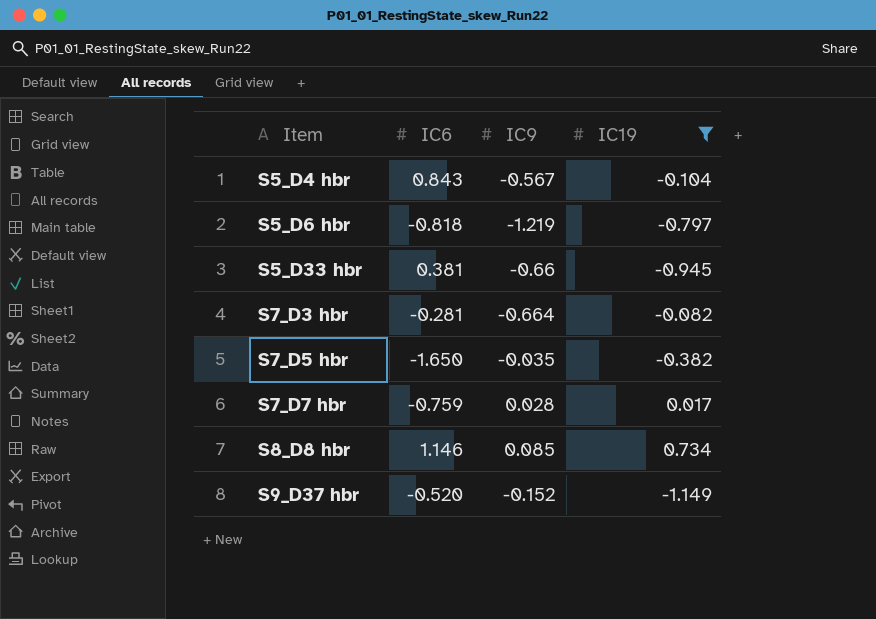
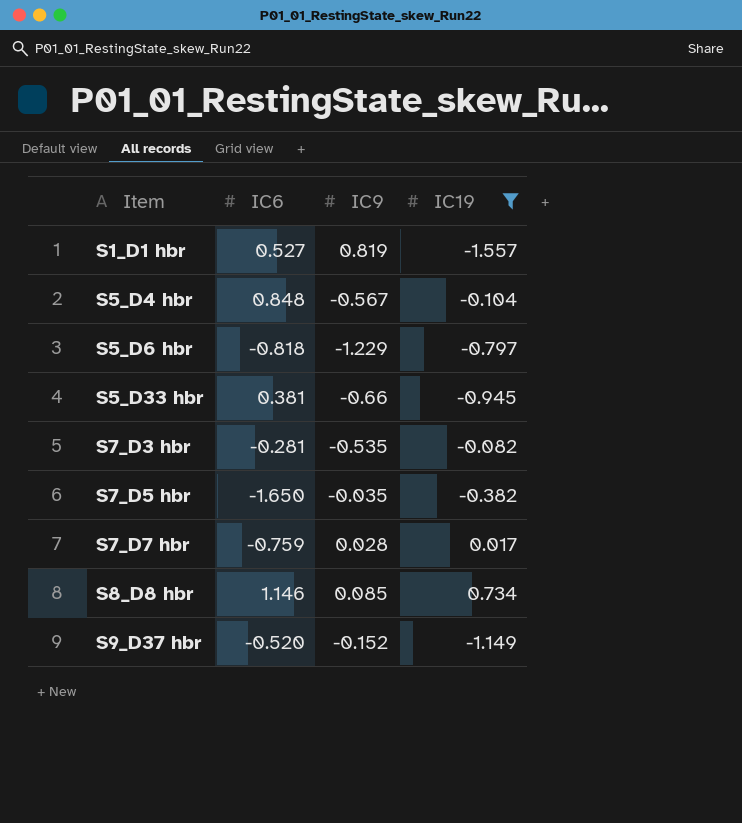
row S1_D1 hbr: none -> 0.527 | 0.819 | -1.557
S5_D4 hbr | IC6: 0.843 -> 0.848
S5_D6 hbr | IC9: -1.219 -> -1.229
S7_D3 hbr | IC9: -0.664 -> -0.535

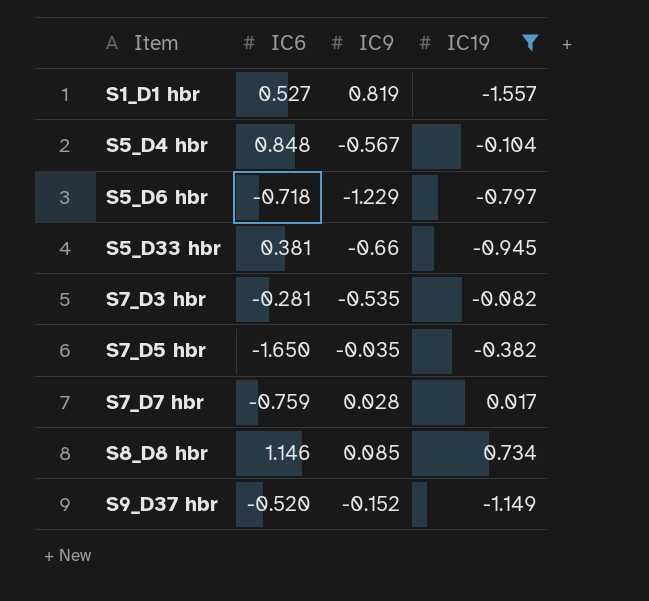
S5_D6 hbr | IC6: -0.818 -> -0.718

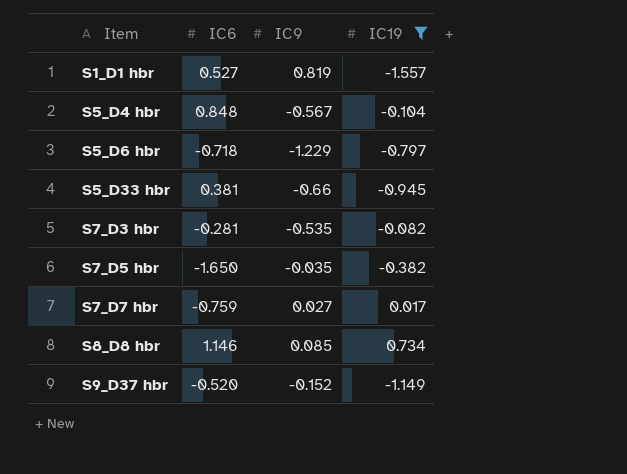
S7_D7 hbr | IC9: 0.028 -> 0.027

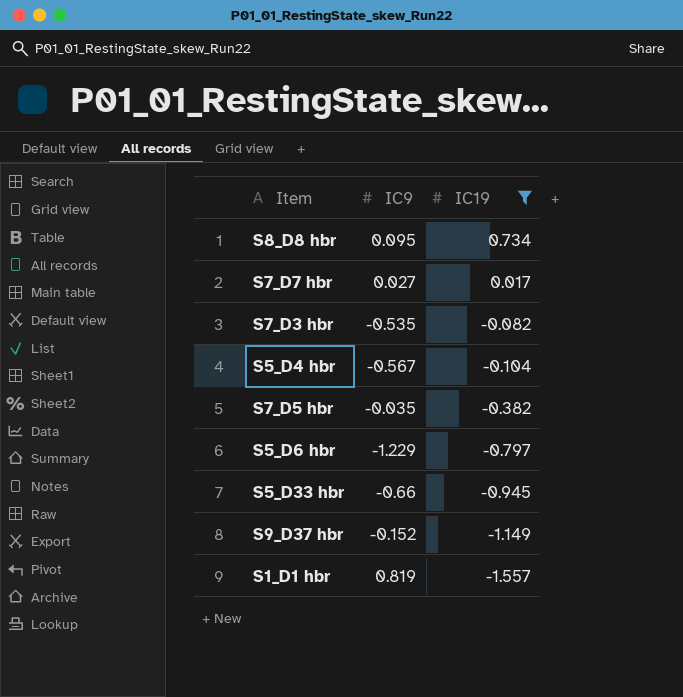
row order: Item ascending -> IC19 descending
column IC6 | position: 2 -> none
S8_D8 hbr | IC9: 0.085 -> 0.095

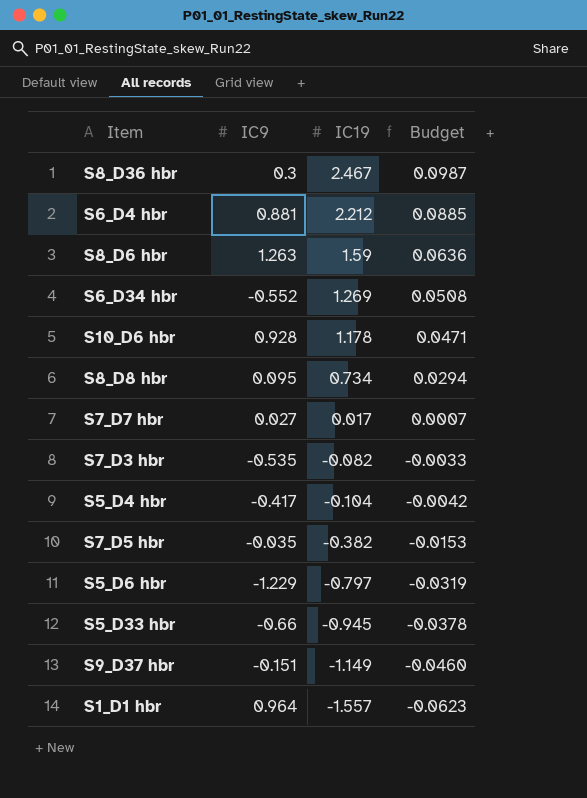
filter: IC19 <= 0.734 -> none
column Budget | formula: none -> [IC19] * 0.04
S5_D4 hbr | IC9: -0.567 -> -0.417
S9_D37 hbr | IC9: -0.152 -> -0.151
S1_D1 hbr | IC9: 0.819 -> 0.964

